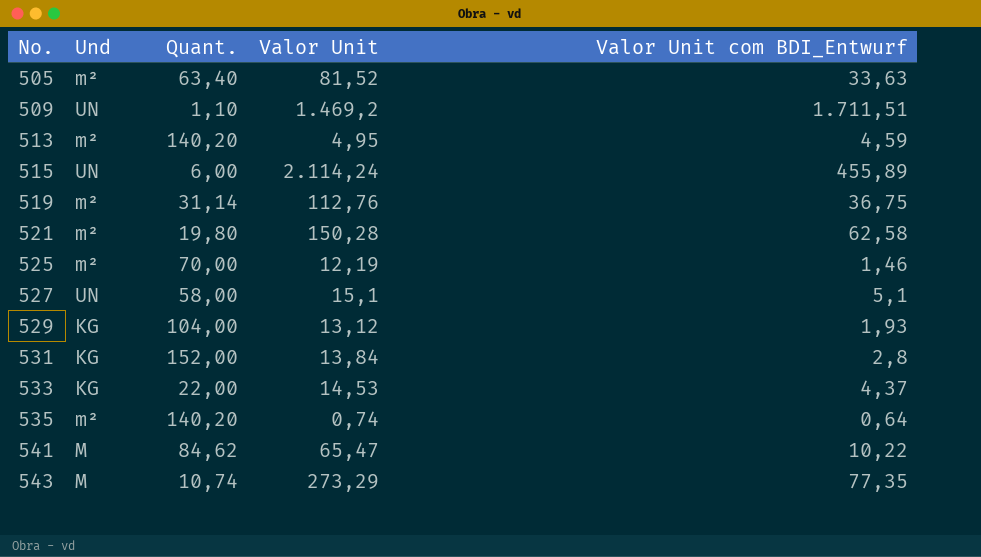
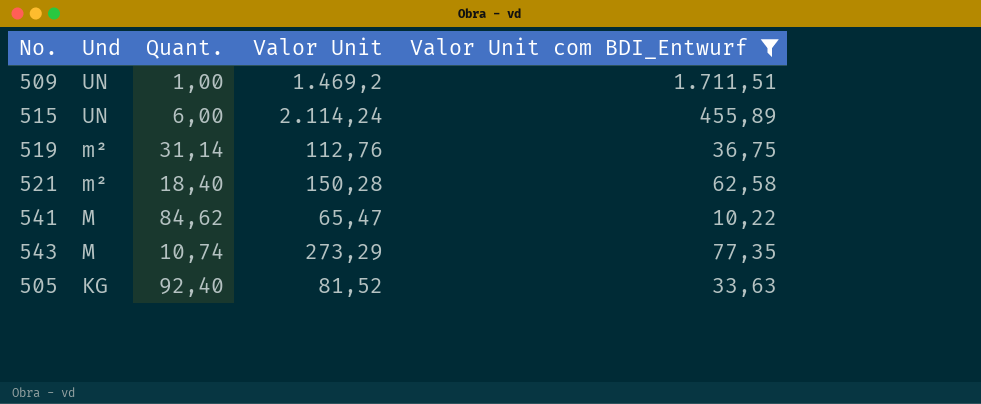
filter: none -> Valor Unit com BDI_Entwurf >= 10,22
row order: No. ascending -> Und descending
509 | Quant.: 1,10 -> 1,00
521 | Quant.: 19,80 -> 18,40
505 | Und: m² -> KG
505 | Quant.: 63,40 -> 92,40

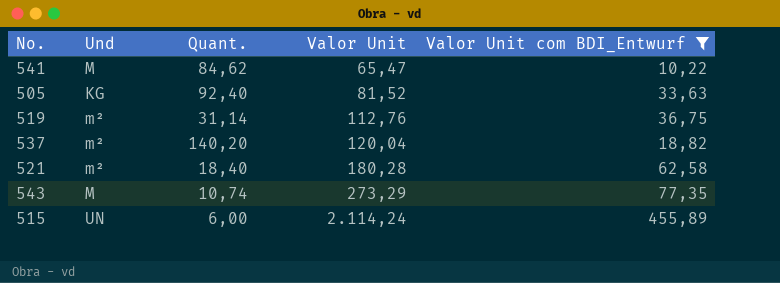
row order: Und descending -> Valor Unit ascending
row 509: UN | 1,00 | 1.469,2 | 1.711,51 -> none
row 537: none -> m² | 140,20 | 120,04 | 18,82
521 | Valor Unit: 150,28 -> 180,28

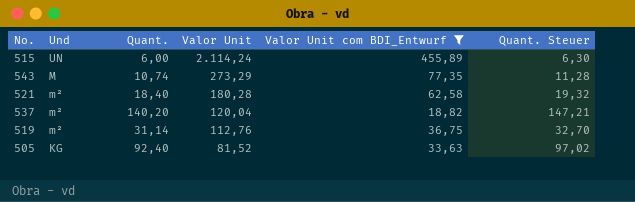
row order: Valor Unit ascending -> Valor Unit descending
column Quant. Steuer | formula: none -> [Quant.] * 1,05
row 541: M | 84,62 | 65,47 | 10,22 -> none

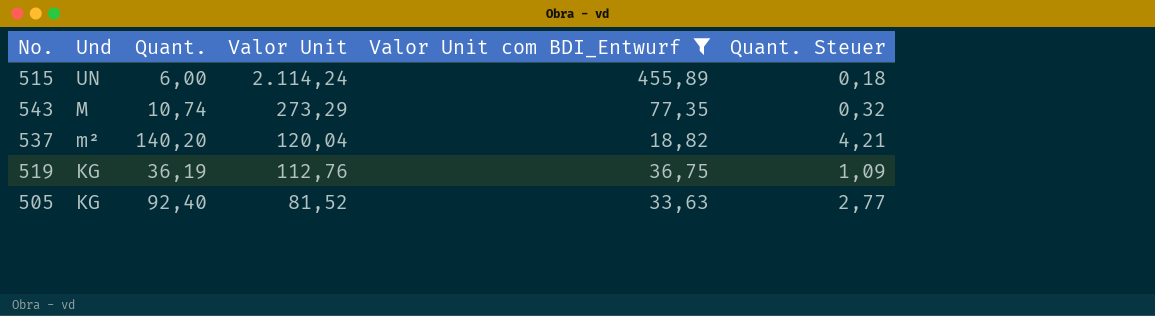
column Quant. Steuer | formula: [Quant.] * 1,05 -> [Quant.] * 0,03
row 521: m² | 18,40 | 180,28 | 62,58 | 19,32 -> none
519 | Und: m² -> KG
519 | Quant.: 31,14 -> 36,19

